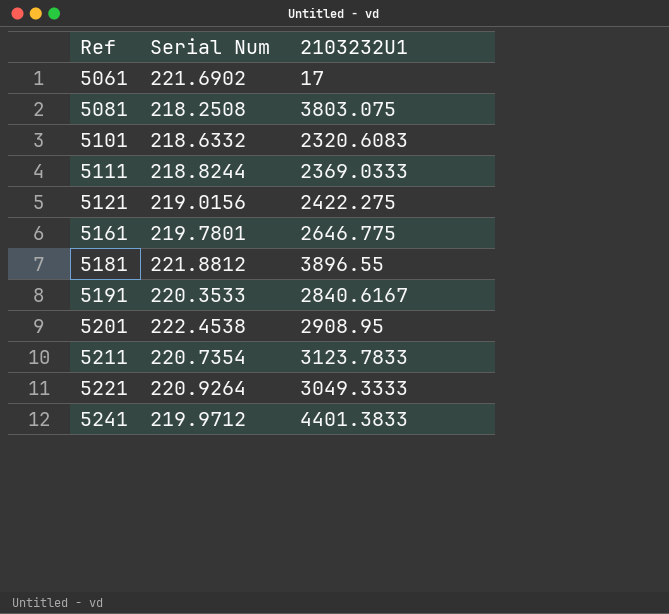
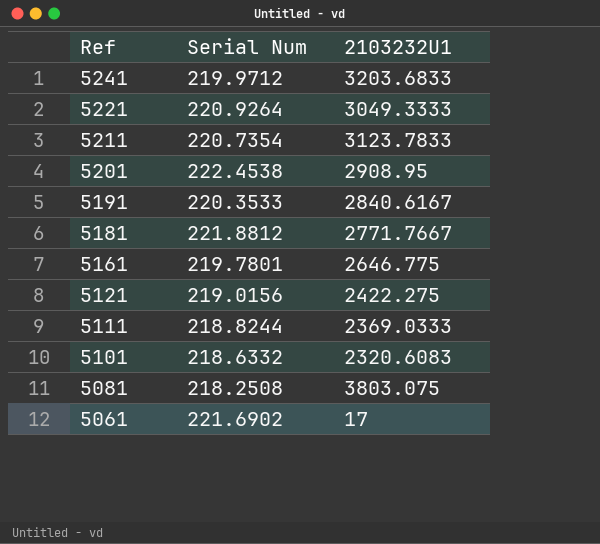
row order: Ref ascending -> Ref descending
5241 | 2103232U1: 4401.3833 -> 3203.6833
5181 | 2103232U1: 3896.55 -> 2771.7667

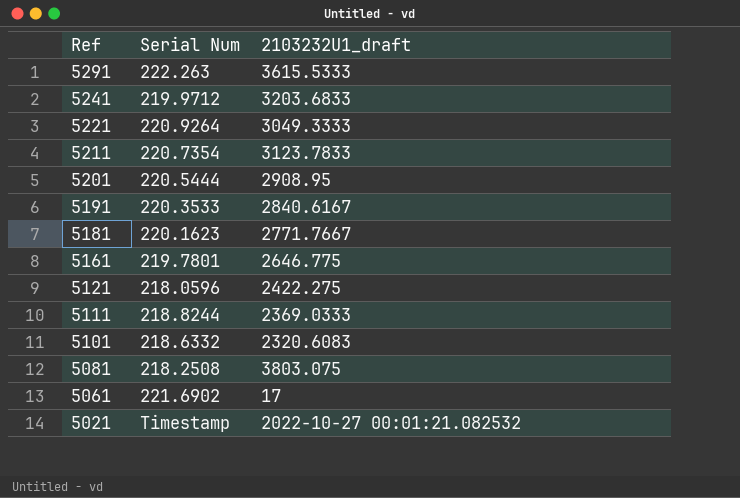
column name: 2103232U1 -> 2103232U1_draft
row 5291: none -> 222.263 | 3615.5333
5201 | Serial Num: 222.4538 -> 220.5444
5181 | Serial Num: 221.8812 -> 220.1623
5121 | Serial Num: 219.0156 -> 218.0596
row 5021: none -> Timestamp | 2022-10-27 00:01:21.082532

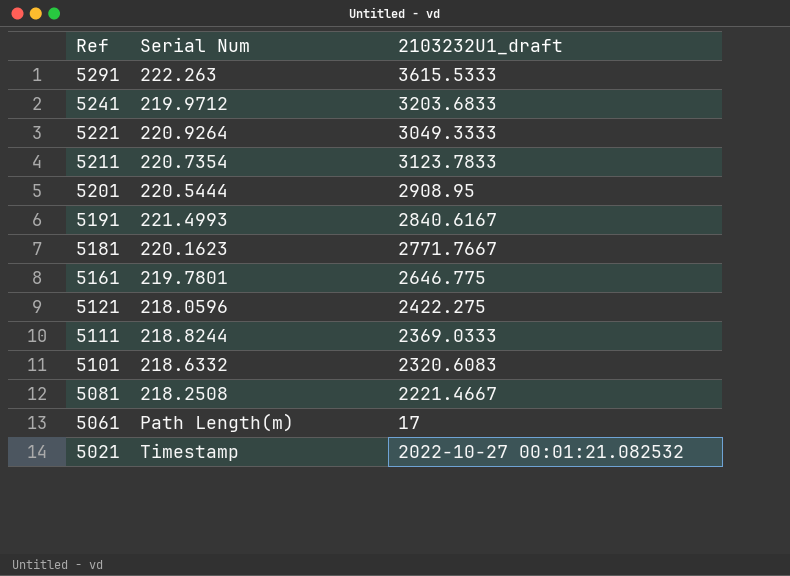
5191 | Serial Num: 220.3533 -> 221.4993
5081 | 2103232U1_draft: 3803.075 -> 2221.4667
5061 | Serial Num: 221.6902 -> Path Length(m)

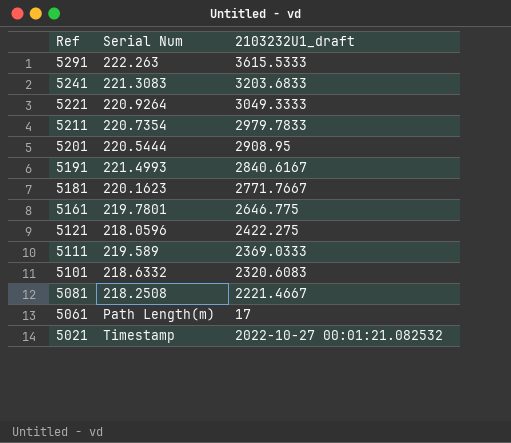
5241 | Serial Num: 219.9712 -> 221.3083
5211 | 2103232U1_draft: 3123.7833 -> 2979.7833
5111 | Serial Num: 218.8244 -> 219.589

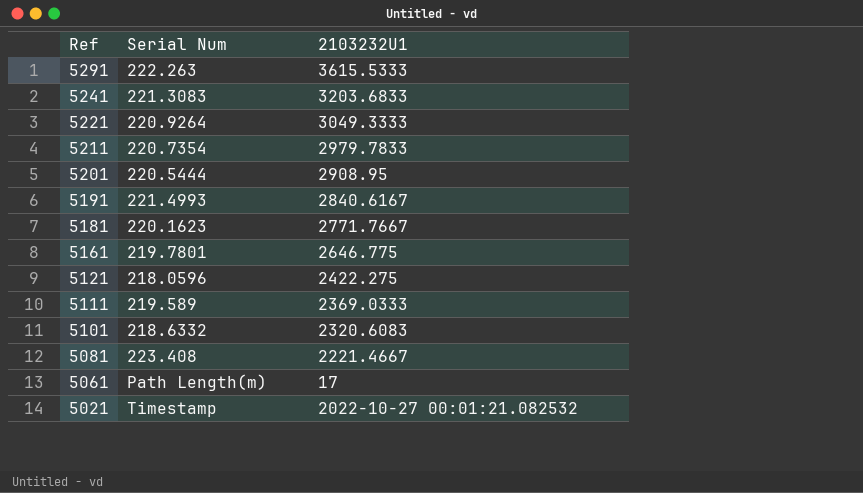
column name: 2103232U1_draft -> 2103232U1
5081 | Serial Num: 218.2508 -> 223.408

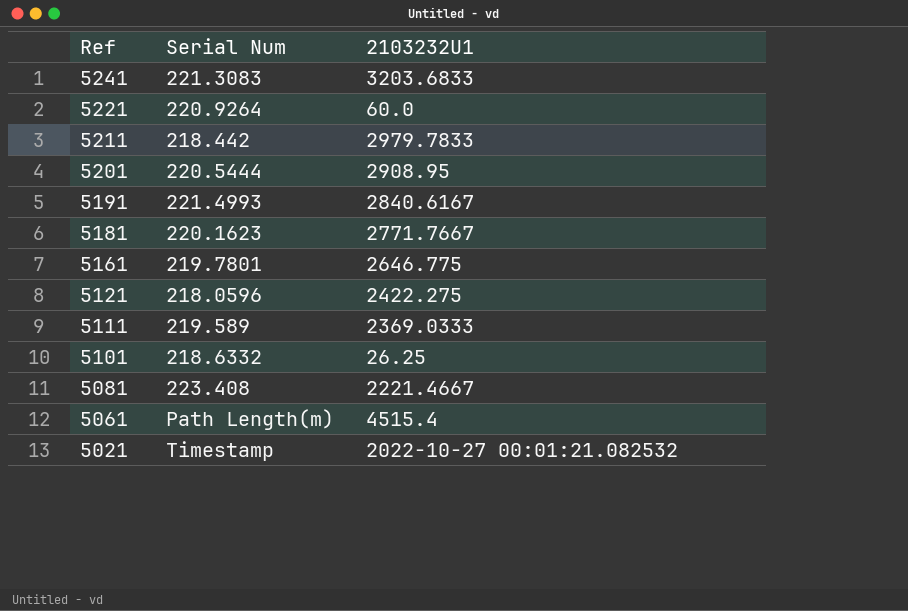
row 5291: 222.263 | 3615.5333 -> none
5221 | 2103232U1: 3049.3333 -> 60.0
5211 | Serial Num: 220.7354 -> 218.442
5101 | 2103232U1: 2320.6083 -> 26.25
5061 | 2103232U1: 17 -> 4515.4

